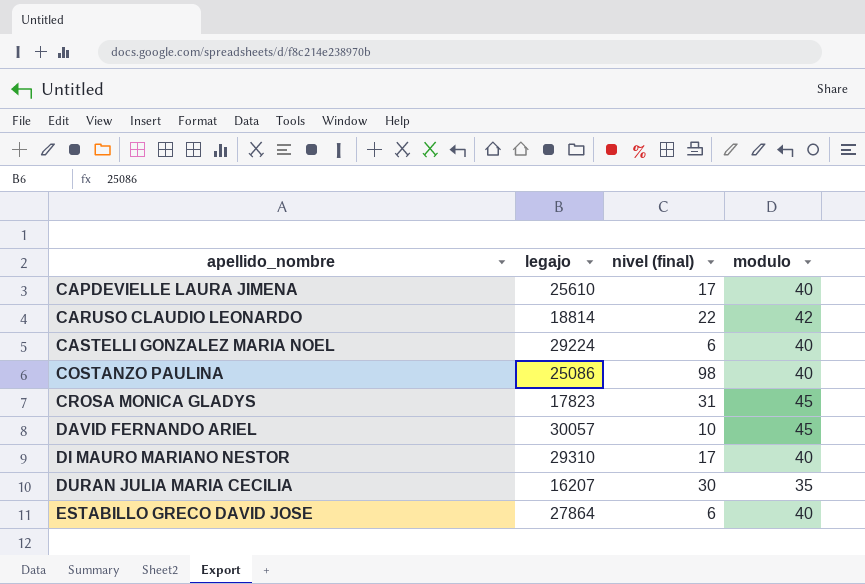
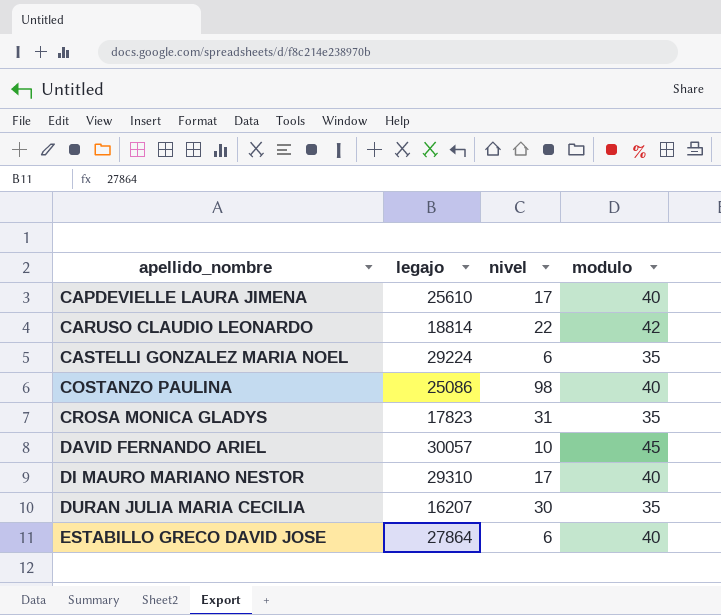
column name: nivel (final) -> nivel
CASTELLI GONZALEZ MARIA NOEL | modulo: 40 -> 35
CROSA MONICA GLADYS | modulo: 45 -> 35

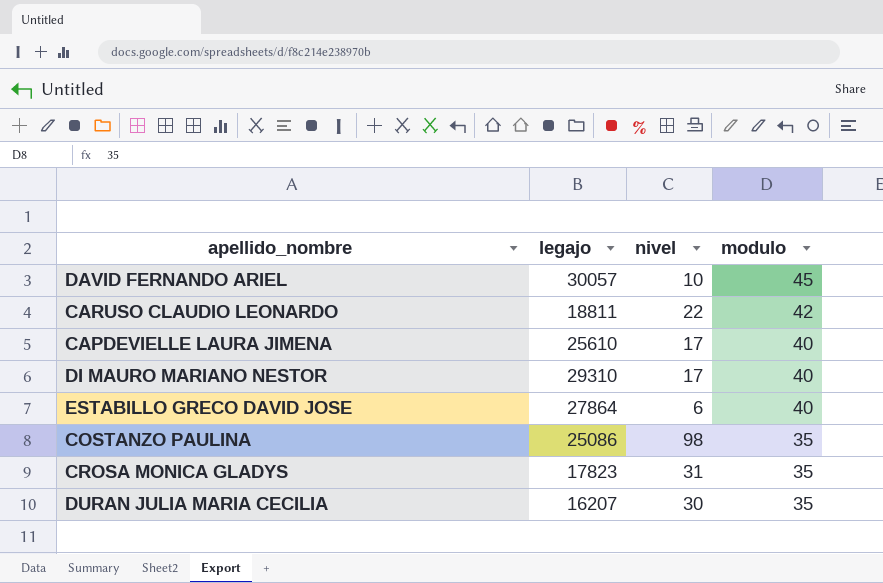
row order: apellido_nombre ascending -> modulo descending
row CASTELLI GONZALEZ MARIA NOEL: 29224 | 6 | 35 -> none
CARUSO CLAUDIO LEONARDO | legajo: 18814 -> 18811
COSTANZO PAULINA | modulo: 40 -> 35

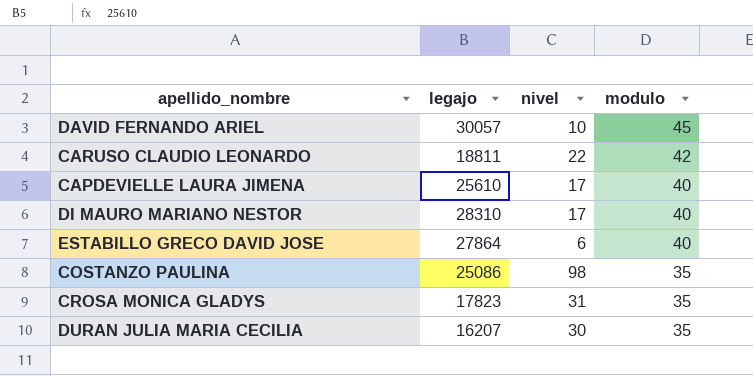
DI MAURO MARIANO NESTOR | legajo: 29310 -> 28310

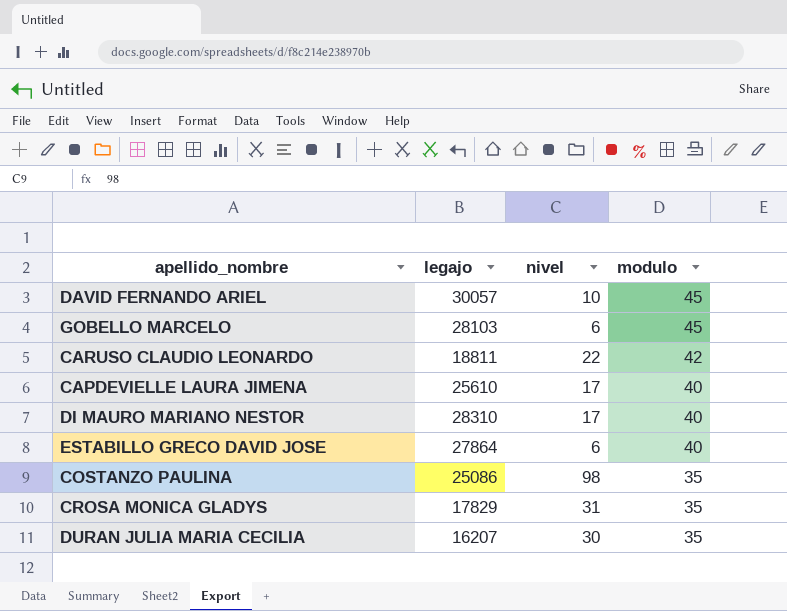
row GOBELLO MARCELO: none -> 28103 | 6 | 45
CROSA MONICA GLADYS | legajo: 17823 -> 17829

